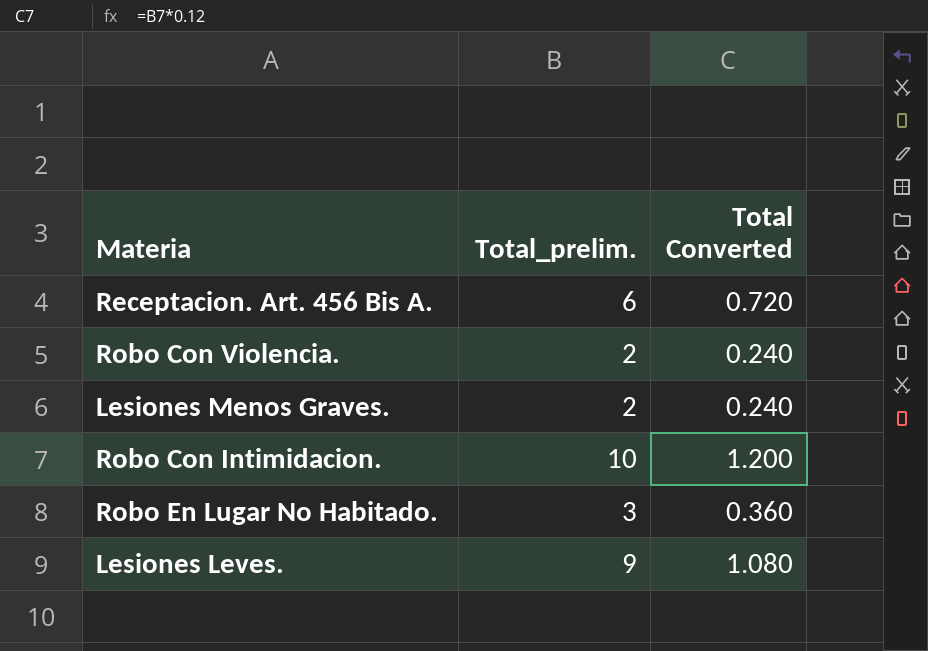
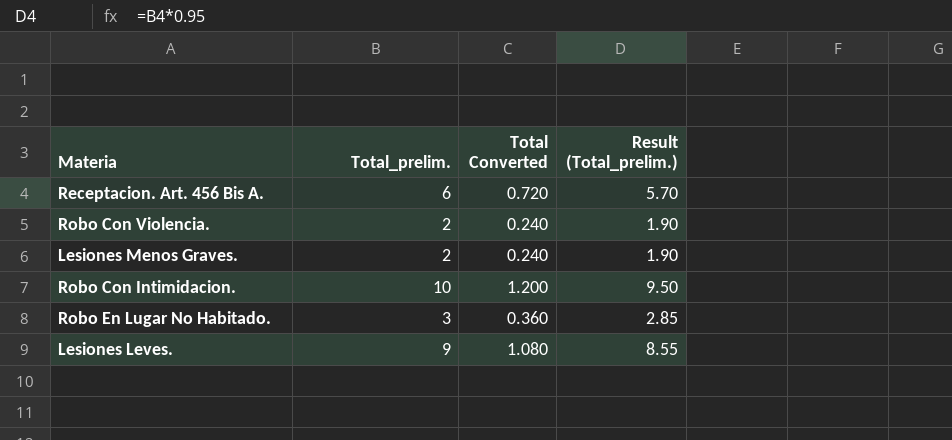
column Result (Total_prelim.) | formula: none -> [Total_prelim.] * 0.95

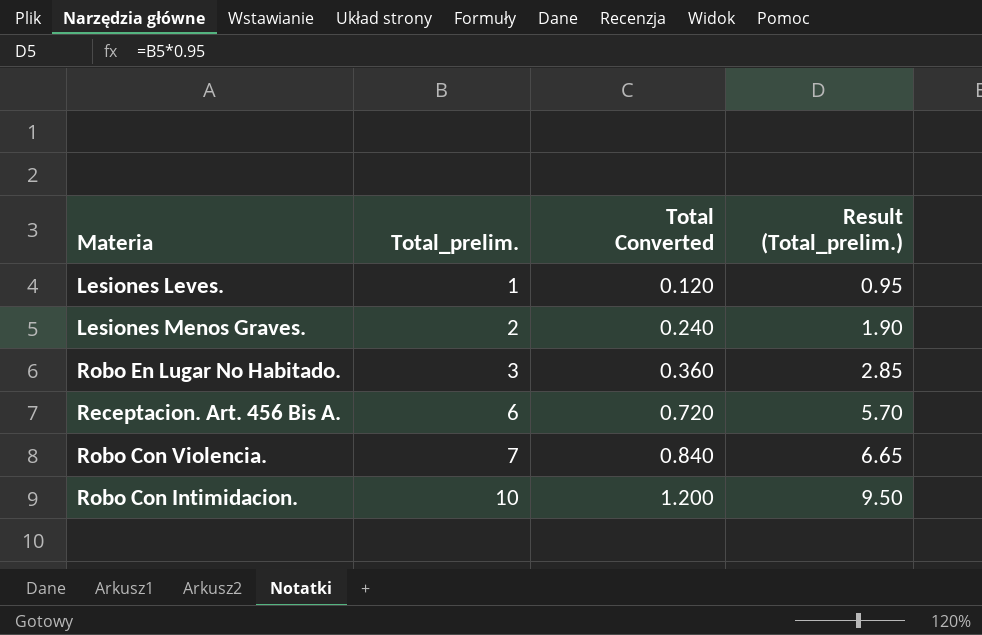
row order: none -> Total_prelim. ascending
Lesiones Leves. | Total_prelim.: 9 -> 1
Lesiones Leves. | Total Converted: 1.080 -> 0.120
Lesiones Leves. | Result (Total_prelim.): 8.55 -> 0.95
Robo Con Violencia. | Total_prelim.: 2 -> 7
Robo Con Violencia. | Total Converted: 0.240 -> 0.840
Robo Con Violencia. | Result (Total_prelim.): 1.90 -> 6.65

